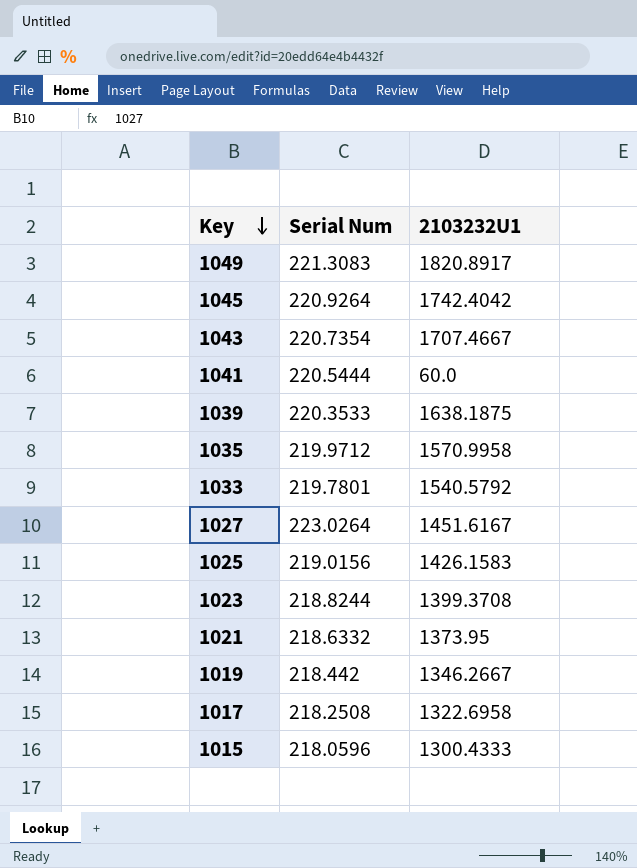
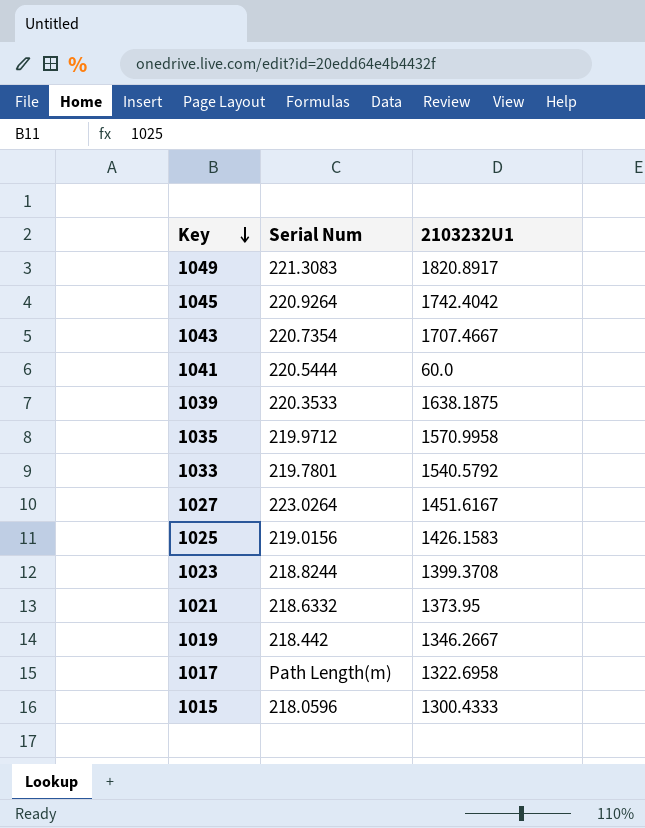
1017 | Serial Num: 218.2508 -> Path Length(m)

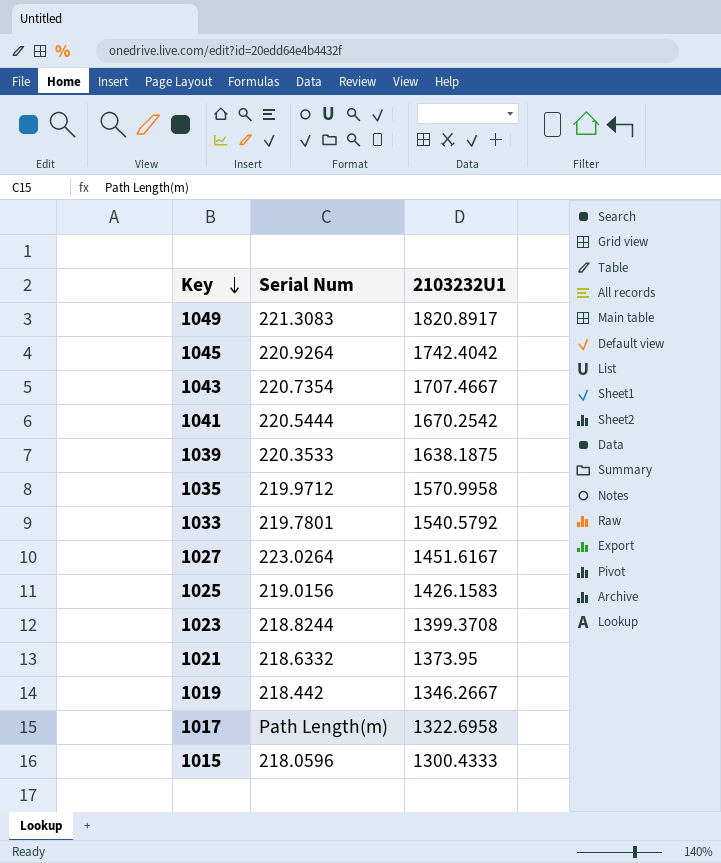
1041 | 2103232U1: 60.0 -> 1670.2542

